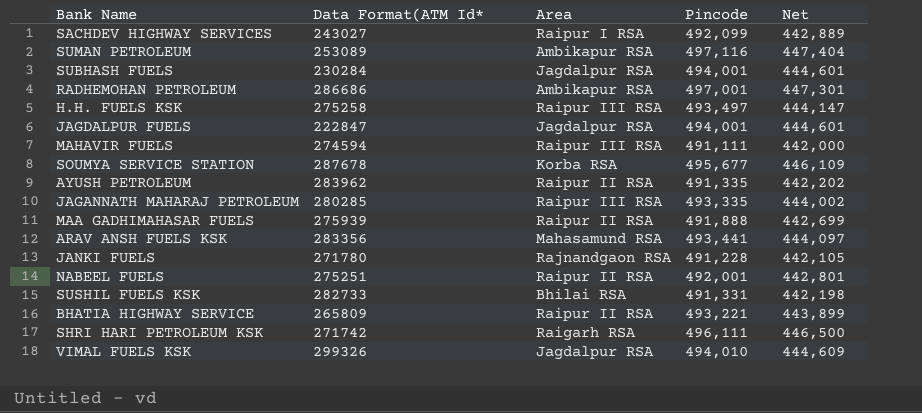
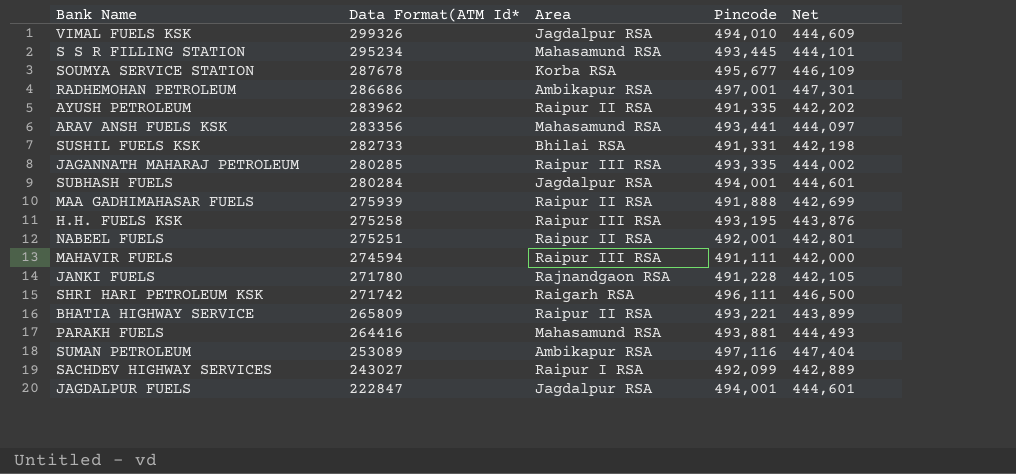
row order: none -> Data Format(ATM Id* descending
row S S R FILLING STATION: none -> 295234 | Mahasamund RSA | 493,445 | 444,101
SUBHASH FUELS | Data Format(ATM Id*: 230284 -> 280284
H.H. FUELS KSK | Pincode: 493,497 -> 493,195
H.H. FUELS KSK | Net: 444,147 -> 443,876
row PARAKH FUELS: none -> 264416 | Mahasamund RSA | 493,881 | 444,493

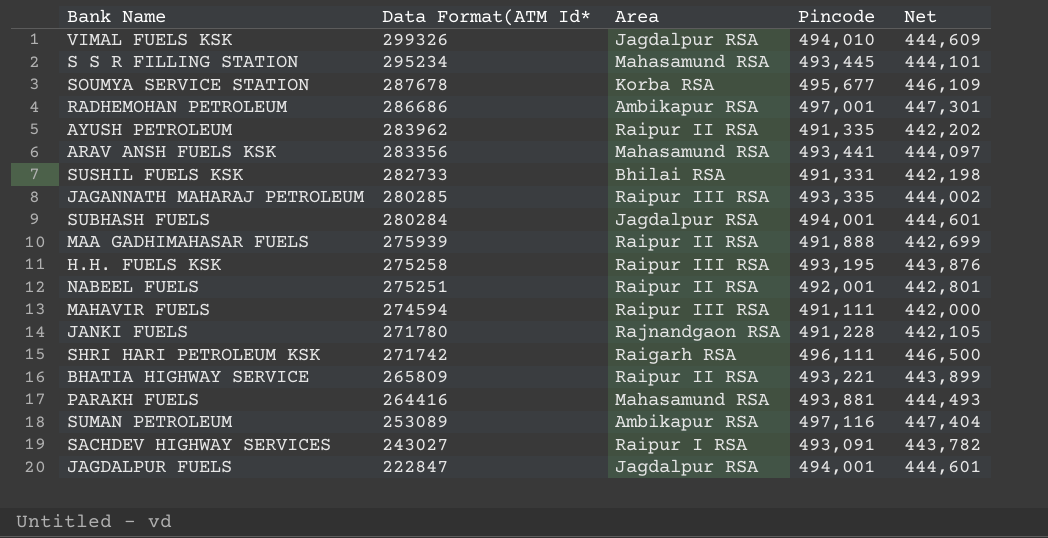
SACHDEV HIGHWAY SERVICES | Pincode: 492,099 -> 493,091
SACHDEV HIGHWAY SERVICES | Net: 442,889 -> 443,782

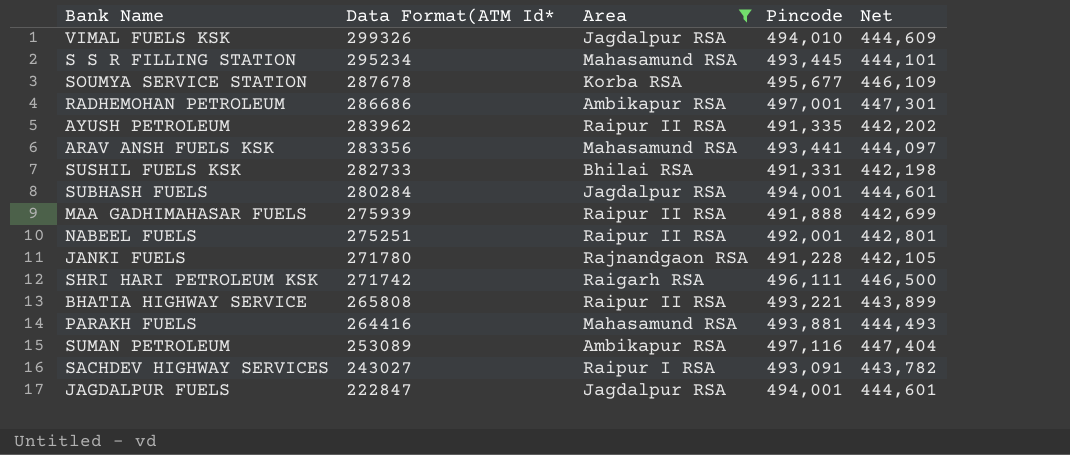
filter: none -> Area != Raipur III RSA
BHATIA HIGHWAY SERVICE | Data Format(ATM Id*: 265809 -> 265808

